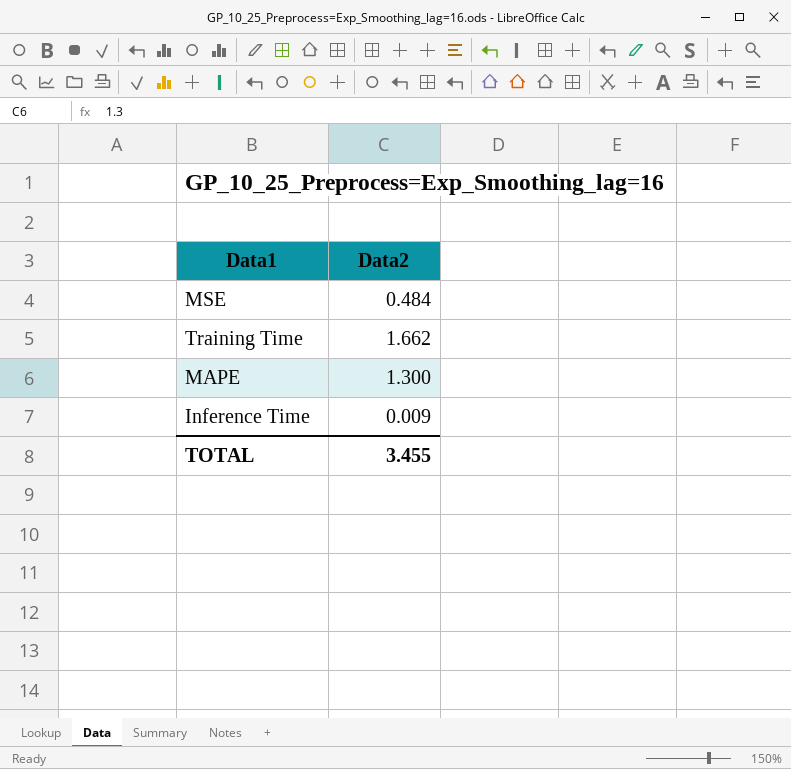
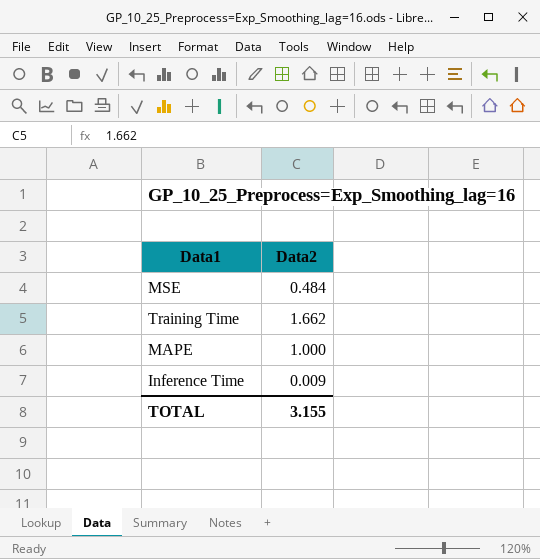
MAPE | Data2: 1.300 -> 1.000
TOTAL | Data2: 3.455 -> 3.155

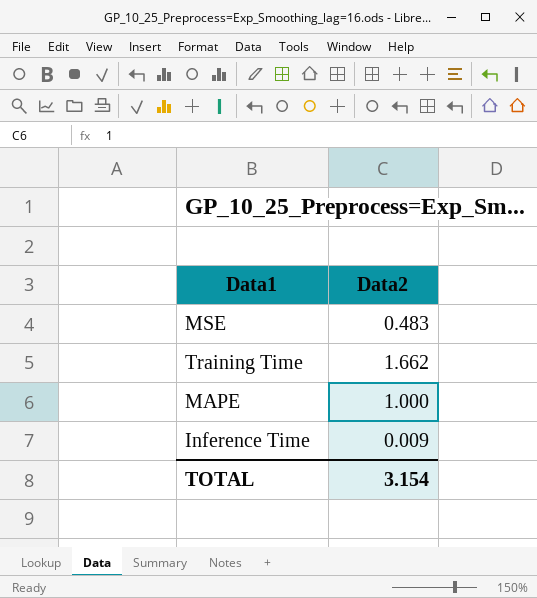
MSE | Data2: 0.484 -> 0.483
TOTAL | Data2: 3.155 -> 3.154

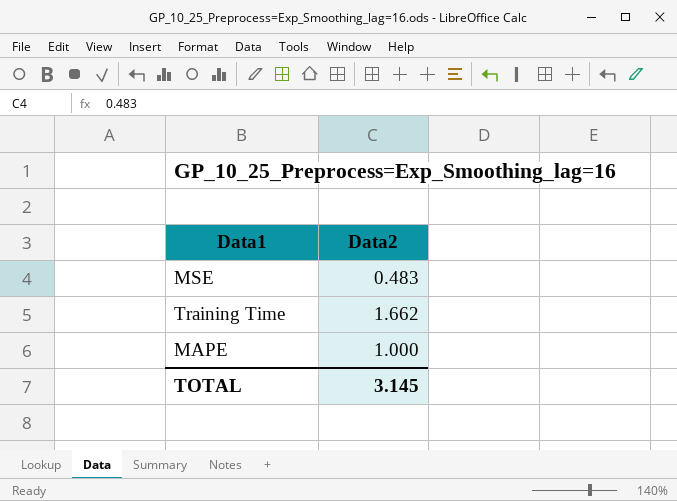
row Inference Time: 0.009 -> none
TOTAL | Data2: 3.154 -> 3.145

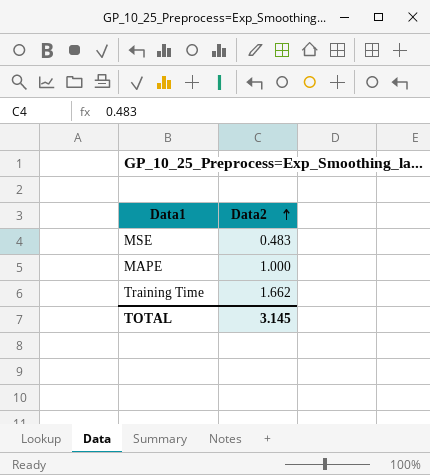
row order: none -> Data2 ascending

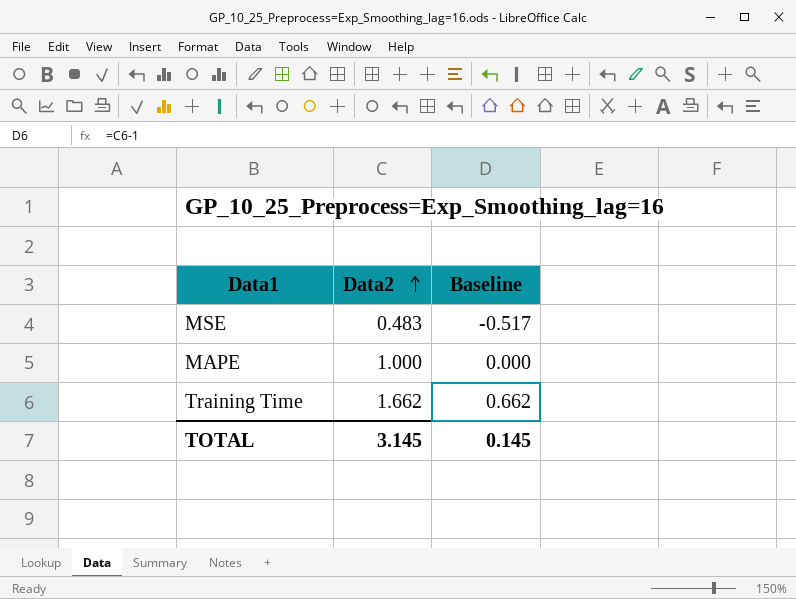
column Baseline | formula: none -> [Data2] - 1

